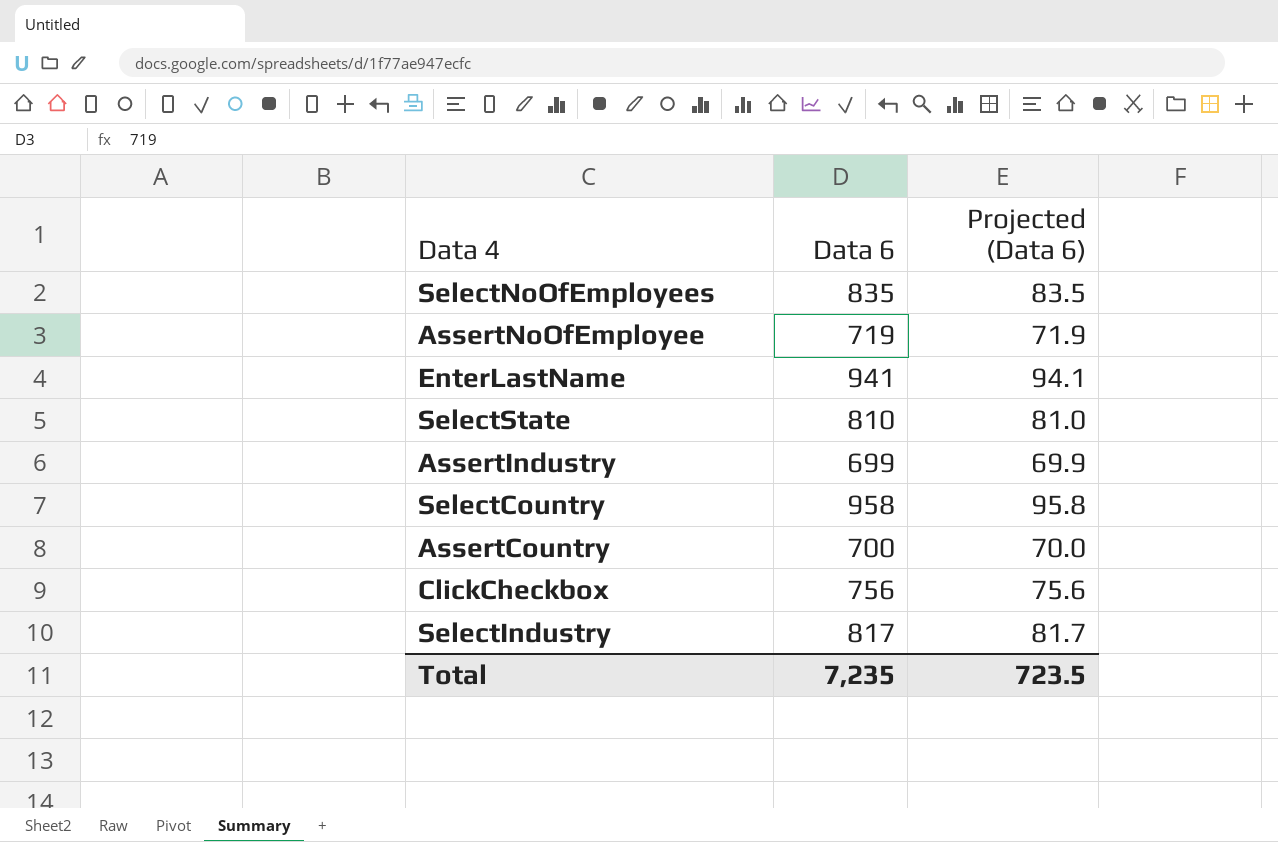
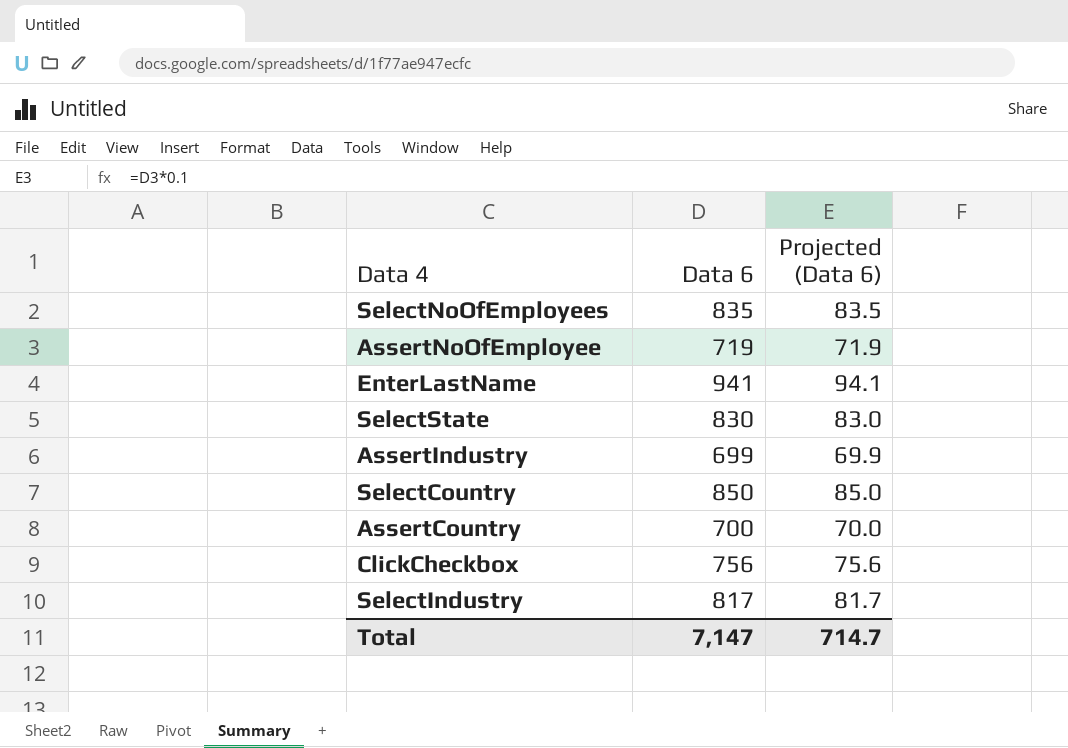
SelectState | Data 6: 810 -> 830
SelectState | Projected (Data 6): 81.0 -> 83.0
SelectCountry | Data 6: 958 -> 850
SelectCountry | Projected (Data 6): 95.8 -> 85.0
Total | Data 6: 7,235 -> 7,147
Total | Projected (Data 6): 723.5 -> 714.7

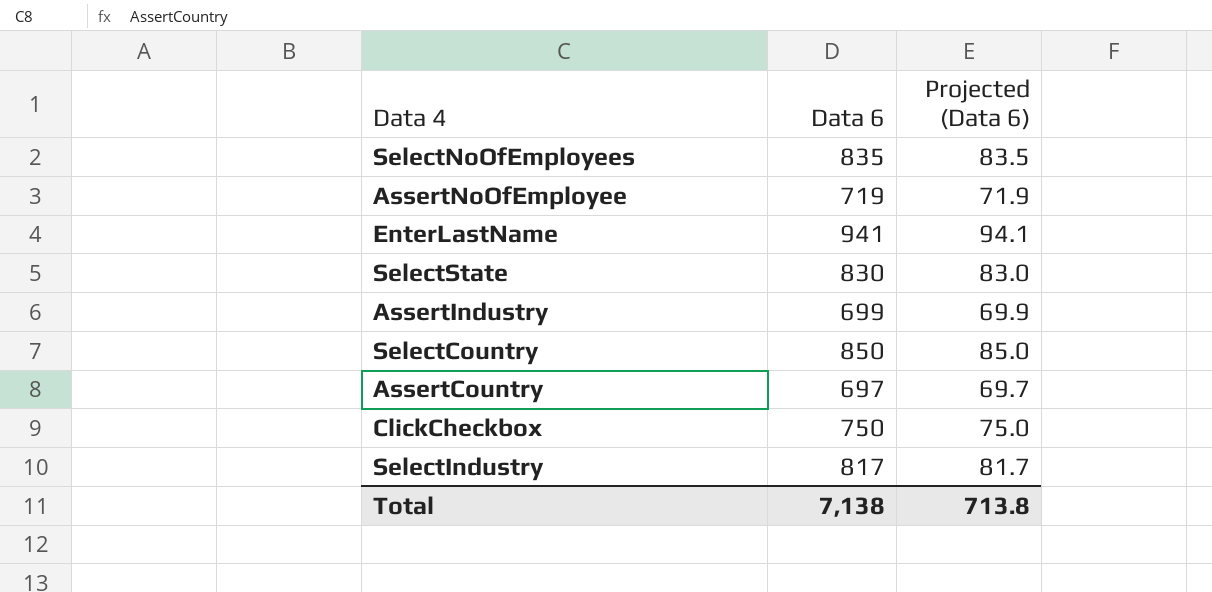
AssertCountry | Data 6: 700 -> 697
AssertCountry | Projected (Data 6): 70.0 -> 69.7
ClickCheckbox | Data 6: 756 -> 750
ClickCheckbox | Projected (Data 6): 75.6 -> 75.0
Total | Data 6: 7,147 -> 7,138
Total | Projected (Data 6): 714.7 -> 713.8

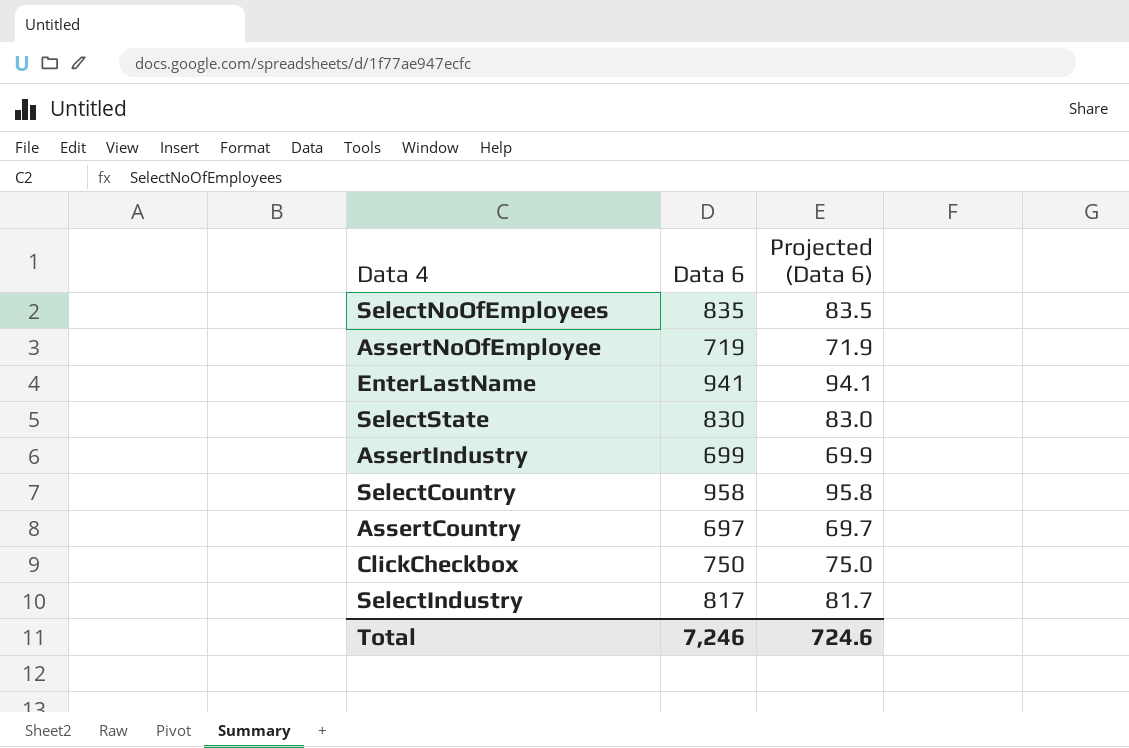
SelectCountry | Data 6: 850 -> 958
SelectCountry | Projected (Data 6): 85.0 -> 95.8
Total | Data 6: 7,138 -> 7,246
Total | Projected (Data 6): 713.8 -> 724.6

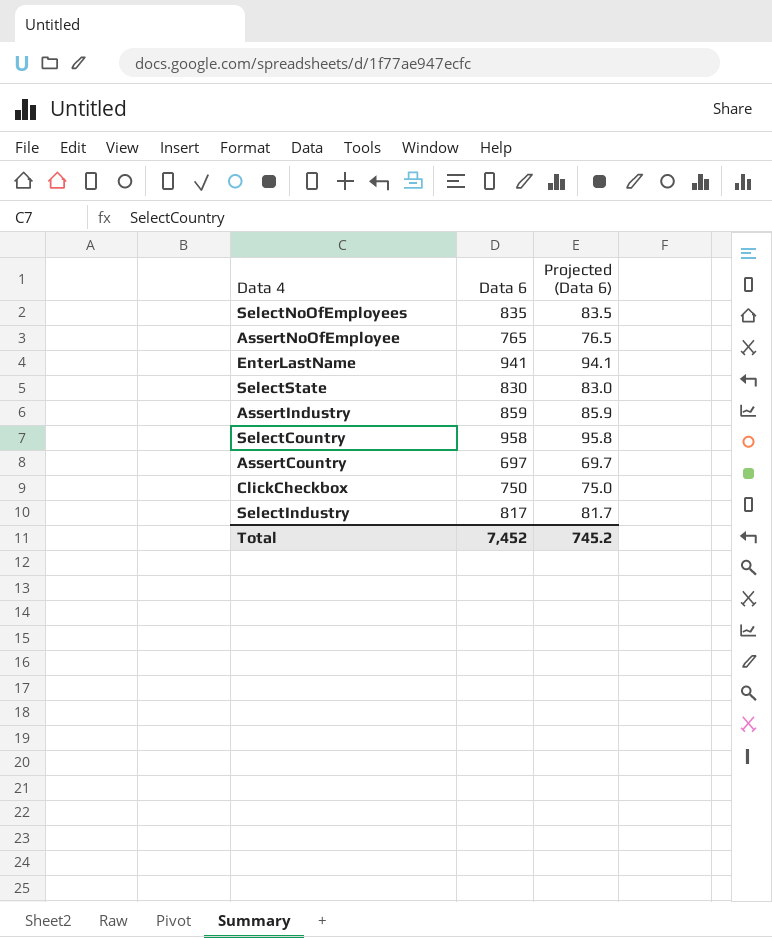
AssertNoOfEmployee | Data 6: 719 -> 765
AssertNoOfEmployee | Projected (Data 6): 71.9 -> 76.5
AssertIndustry | Data 6: 699 -> 859
AssertIndustry | Projected (Data 6): 69.9 -> 85.9
Total | Data 6: 7,246 -> 7,452
Total | Projected (Data 6): 724.6 -> 745.2

